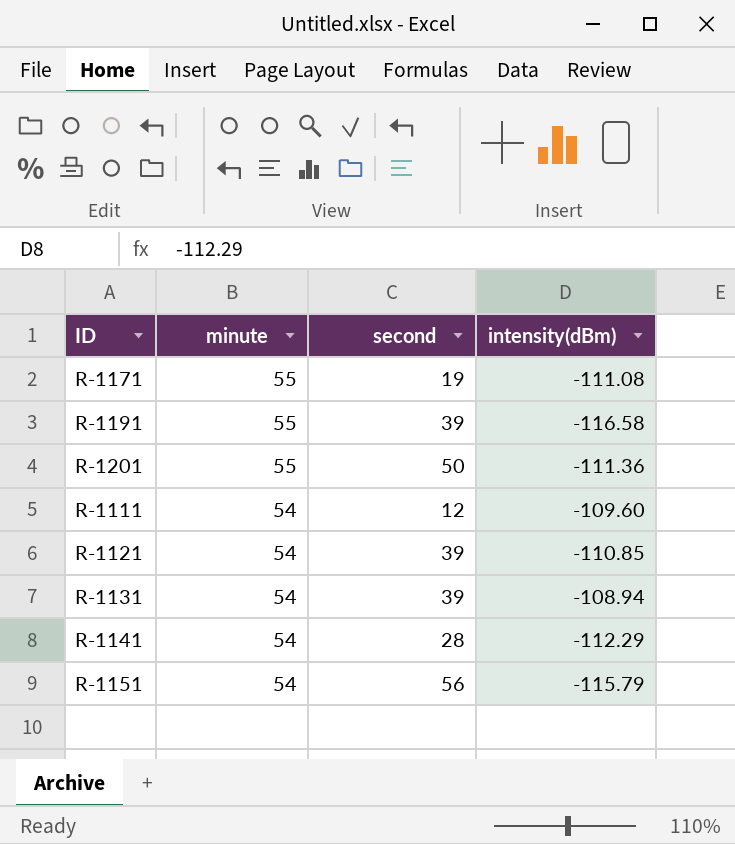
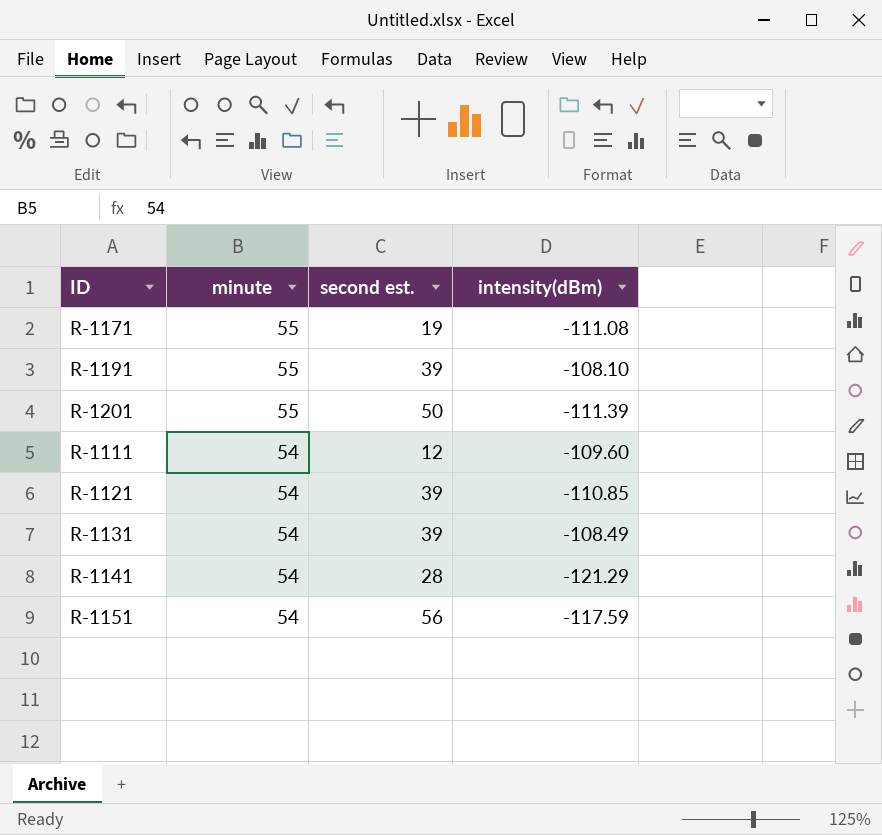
column name: second -> second est.
R-1191 | intensity(dBm): -116.58 -> -108.10
R-1201 | intensity(dBm): -111.36 -> -111.39
R-1131 | intensity(dBm): -108.94 -> -108.49
R-1141 | intensity(dBm): -112.29 -> -121.29
R-1151 | intensity(dBm): -115.79 -> -117.59

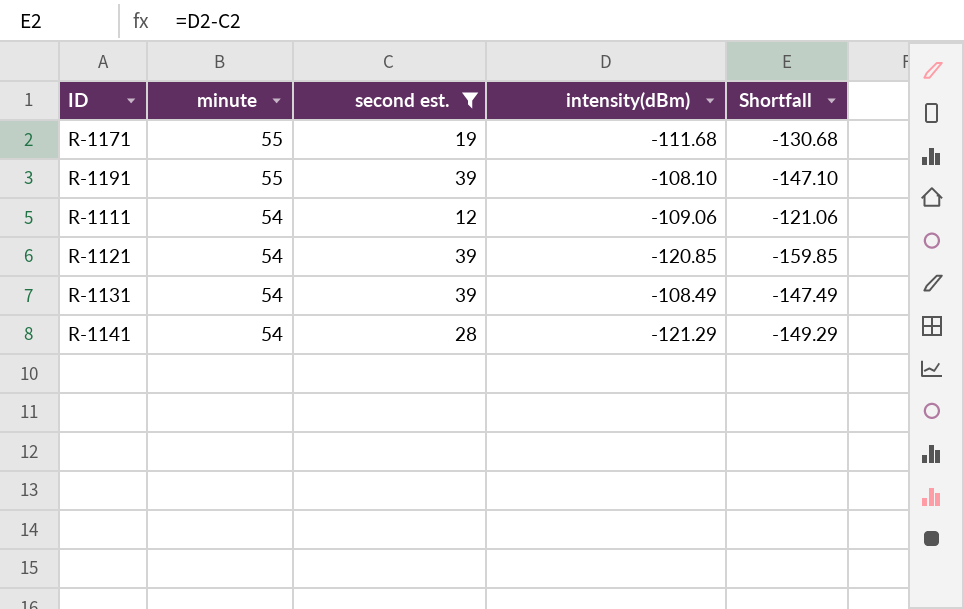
filter: none -> second est. <= 39
column Shortfall | formula: none -> [intensity(dBm)] - [second est.]
R-1171 | intensity(dBm): -111.08 -> -111.68
R-1111 | intensity(dBm): -109.60 -> -109.06
R-1121 | intensity(dBm): -110.85 -> -120.85

